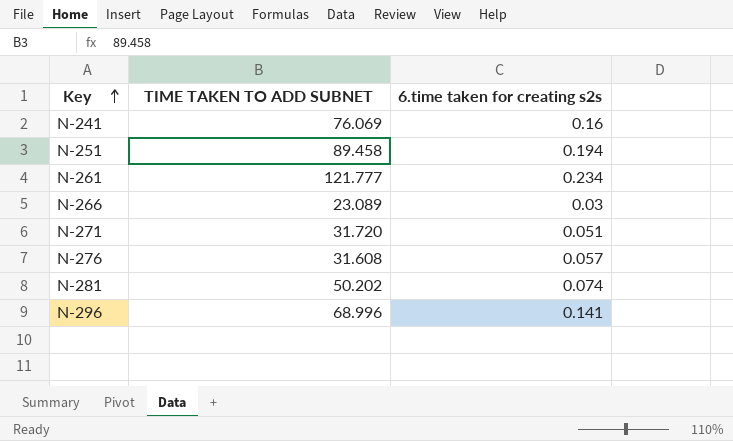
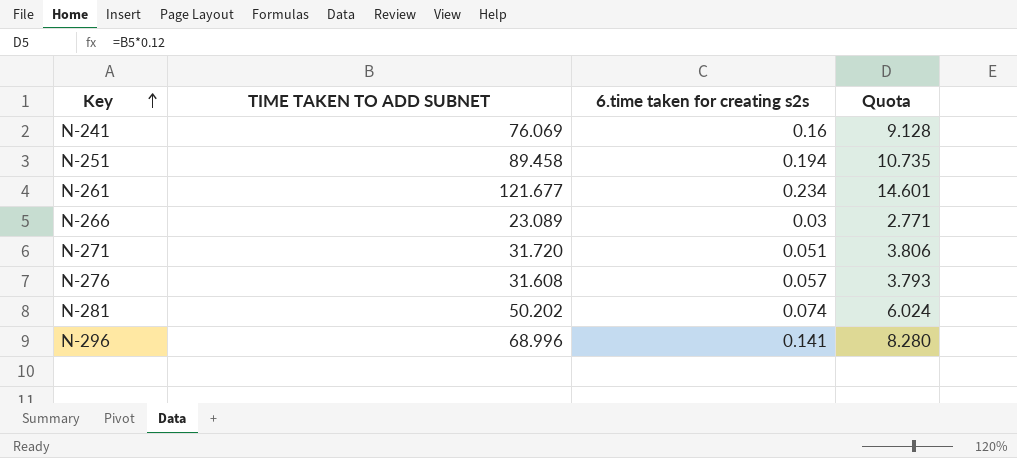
column Quota | formula: none -> [TIME TAKEN TO ADD SUBNET] * 0.12
N-261 | TIME TAKEN TO ADD SUBNET: 121.777 -> 121.677

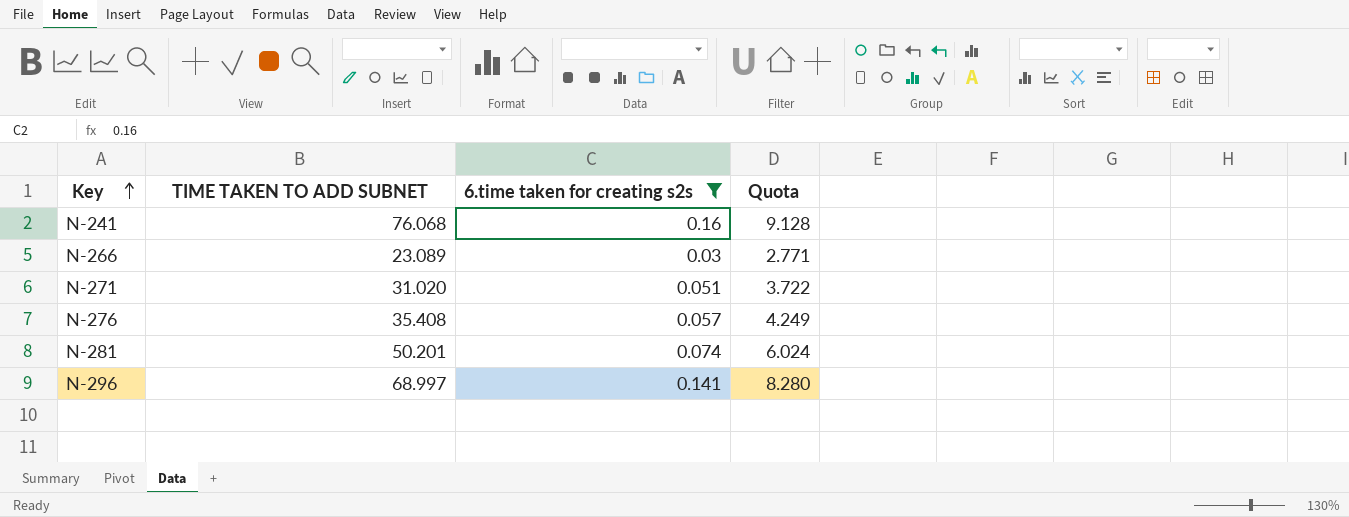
filter: none -> 6.time taken for creating s2s <= 0.16
N-241 | TIME TAKEN TO ADD SUBNET: 76.069 -> 76.068
N-271 | TIME TAKEN TO ADD SUBNET: 31.720 -> 31.020
N-271 | Quota: 3.806 -> 3.722
N-276 | TIME TAKEN TO ADD SUBNET: 31.608 -> 35.408
N-276 | Quota: 3.793 -> 4.249
N-281 | TIME TAKEN TO ADD SUBNET: 50.202 -> 50.201
N-296 | TIME TAKEN TO ADD SUBNET: 68.996 -> 68.997

